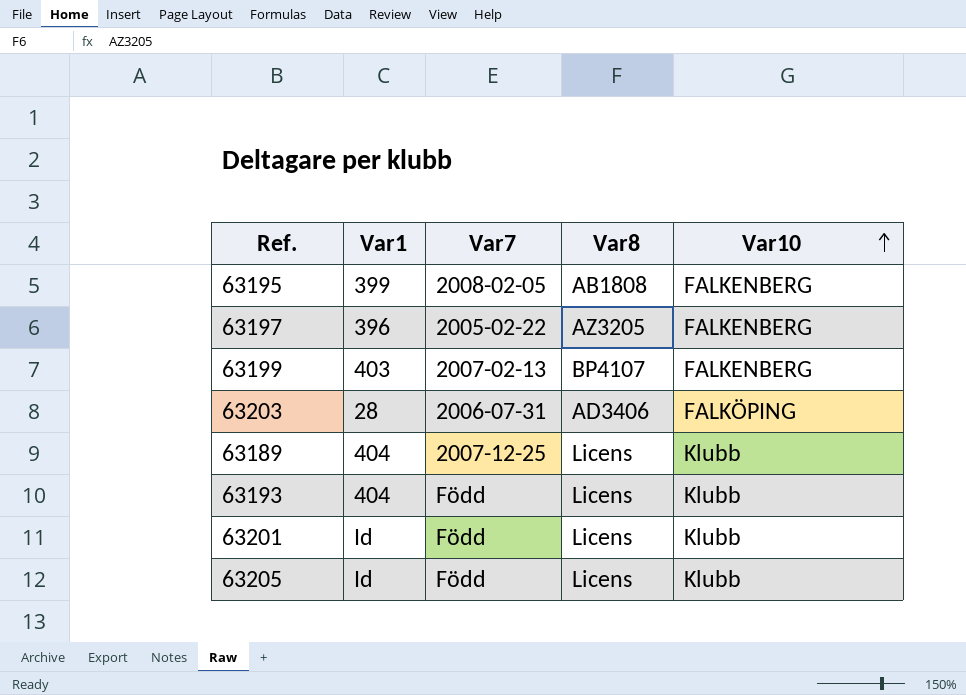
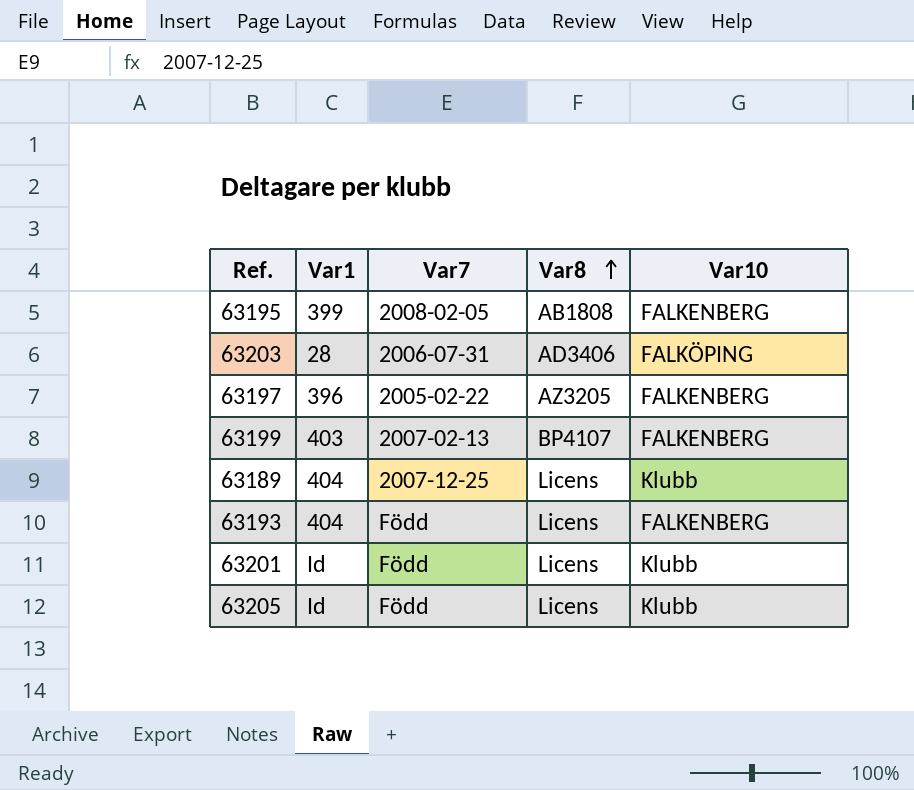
row order: Var10 ascending -> Var8 ascending
63193 | Var10: Klubb -> FALKENBERG

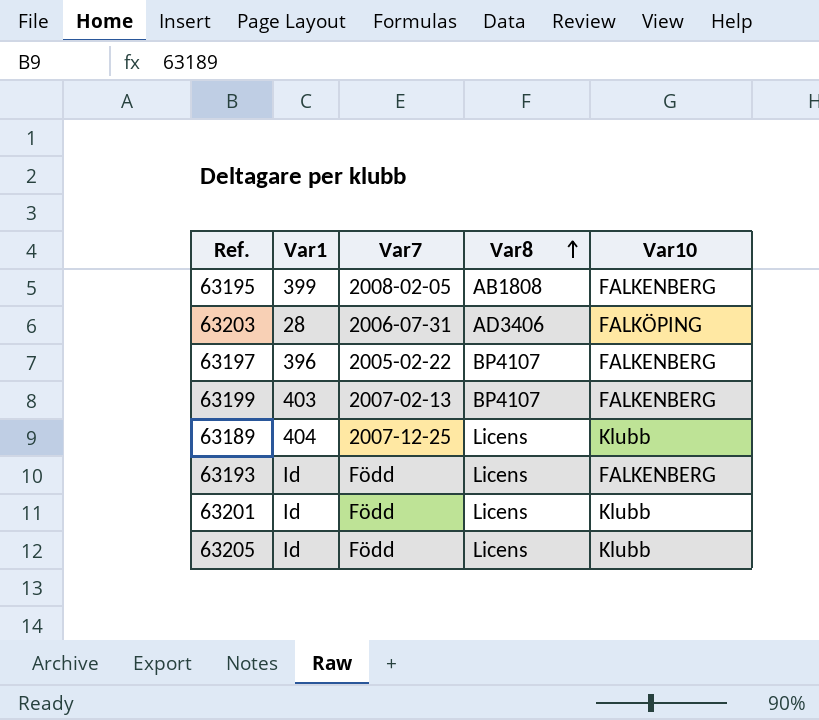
63197 | Var8: AZ3205 -> BP4107
63193 | Var1: 404 -> Id

